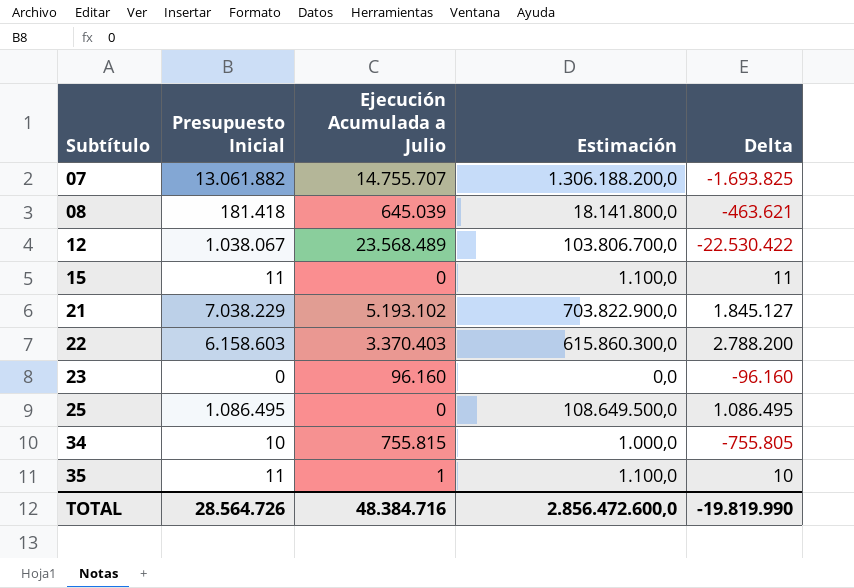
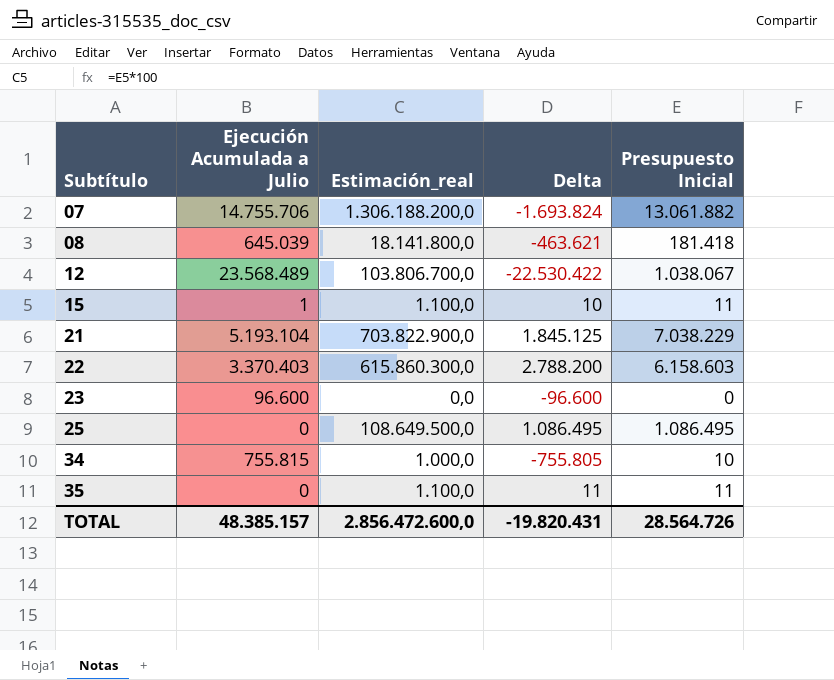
column name: Estimación -> Estimación_real
column Presupuesto Inicial | position: 2 -> 5
07 | Ejecución Acumulada a Julio: 14.755.707 -> 14.755.706
07 | Delta: -1.693.825 -> -1.693.824
15 | Ejecución Acumulada a Julio: 0 -> 1
15 | Delta: 11 -> 10
21 | Ejecución Acumulada a Julio: 5.193.102 -> 5.193.104
21 | Delta: 1.845.127 -> 1.845.125
23 | Ejecución Acumulada a Julio: 96.160 -> 96.600
23 | Delta: -96.160 -> -96.600
35 | Ejecución Acumulada a Julio: 1 -> 0
35 | Delta: 10 -> 11
TOTAL | Ejecución Acumulada a Julio: 48.384.716 -> 48.385.157
TOTAL | Delta: -19.819.990 -> -19.820.431

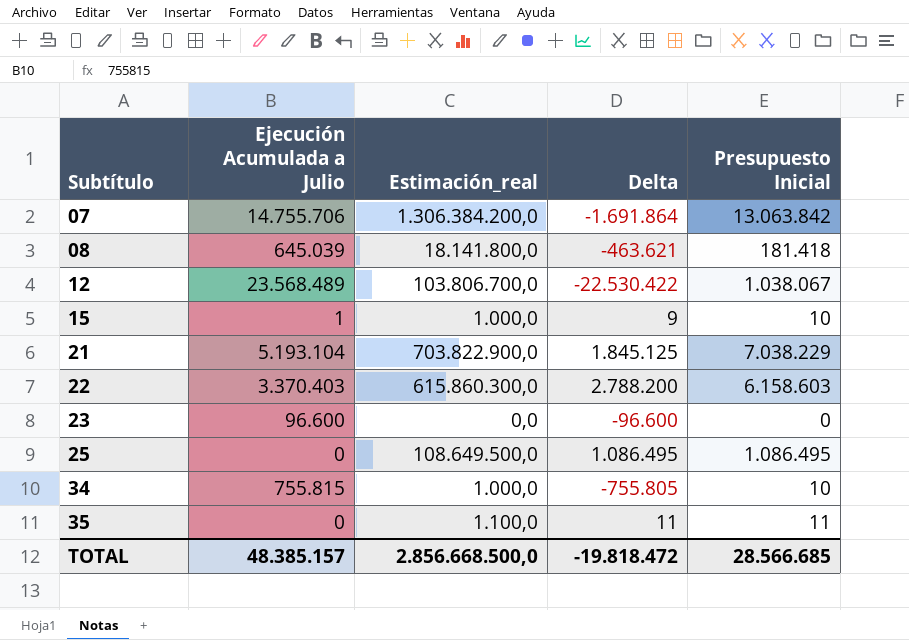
07 | Estimación_real: 1.306.188.200,0 -> 1.306.384.200,0
07 | Delta: -1.693.824 -> -1.691.864
07 | Presupuesto Inicial: 13.061.882 -> 13.063.842
15 | Estimación_real: 1.100,0 -> 1.000,0
15 | Delta: 10 -> 9
15 | Presupuesto Inicial: 11 -> 10
TOTAL | Estimación_real: 2.856.472.600,0 -> 2.856.668.500,0
TOTAL | Delta: -19.820.431 -> -19.818.472
TOTAL | Presupuesto Inicial: 28.564.726 -> 28.566.685

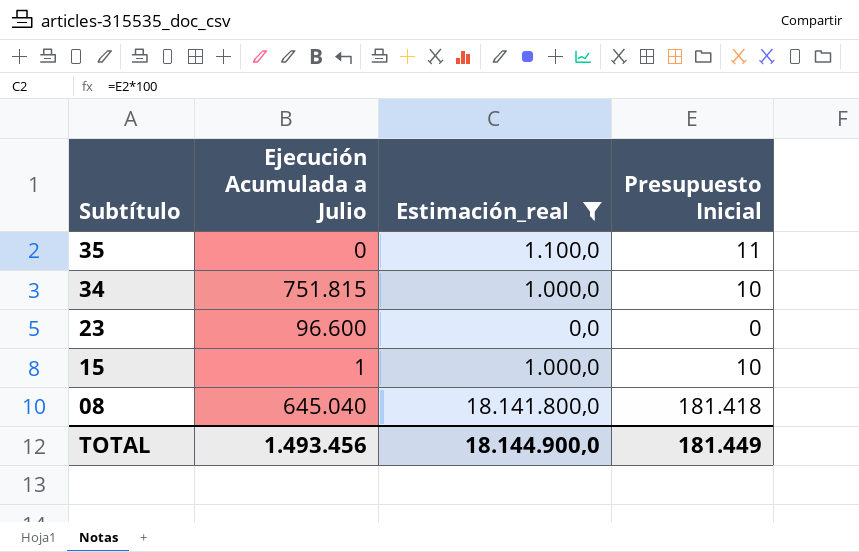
filter: none -> Estimación_real <= 18.141.800,0
row order: Subtítulo ascending -> Subtítulo descending
column Delta | formula: [Presupuesto Inicial] - [Ejecución Acumulada a Julio] -> none
34 | Ejecución Acumulada a Julio: 755.815 -> 751.815
08 | Ejecución Acumulada a Julio: 645.039 -> 645.040
TOTAL | Ejecución Acumulada a Julio: 48.385.157 -> 1.493.456
TOTAL | Estimación_real: 2.856.668.500,0 -> 18.144.900,0
TOTAL | Presupuesto Inicial: 28.566.685 -> 181.449

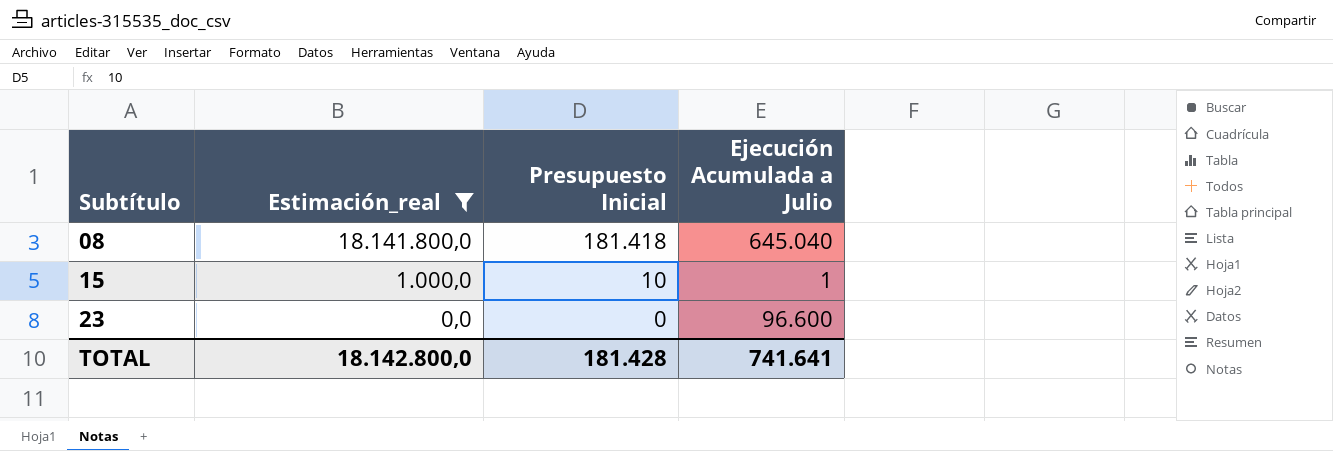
row order: Subtítulo descending -> Subtítulo ascending
column Ejecución Acumulada a Julio | position: 2 -> 4
row 35: 0 | 1.100,0 | 11 -> none
row 34: 751.815 | 1.000,0 | 10 -> none
TOTAL | Estimación_real: 18.144.900,0 -> 18.142.800,0
TOTAL | Presupuesto Inicial: 181.449 -> 181.428
TOTAL | Ejecución Acumulada a Julio: 1.493.456 -> 741.641

